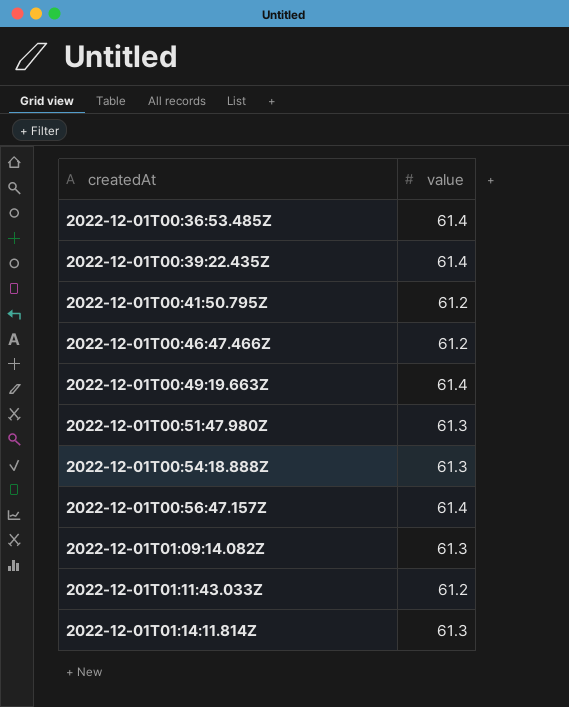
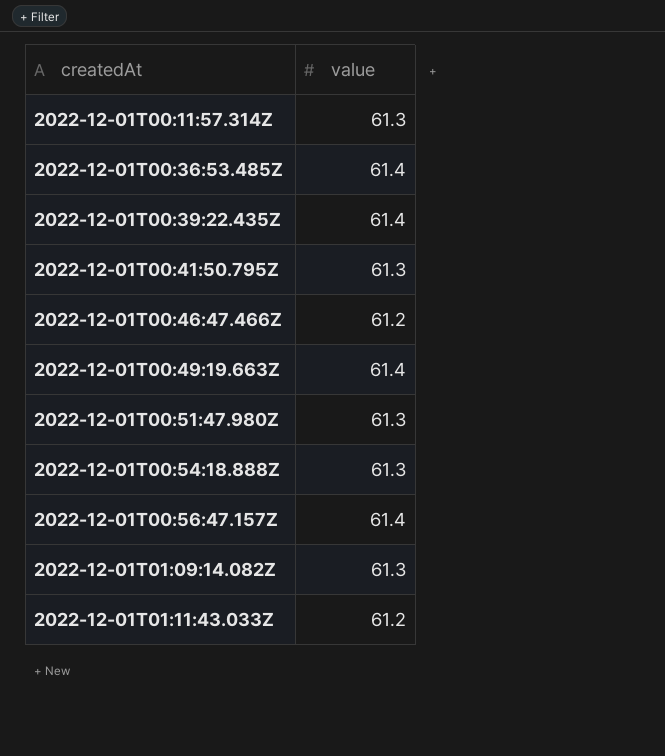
row 2022-12-01T01:14:11.814Z: 61.3 -> none
row 2022-12-01T00:11:57.314Z: none -> 61.3
2022-12-01T00:41:50.795Z | value: 61.2 -> 61.3

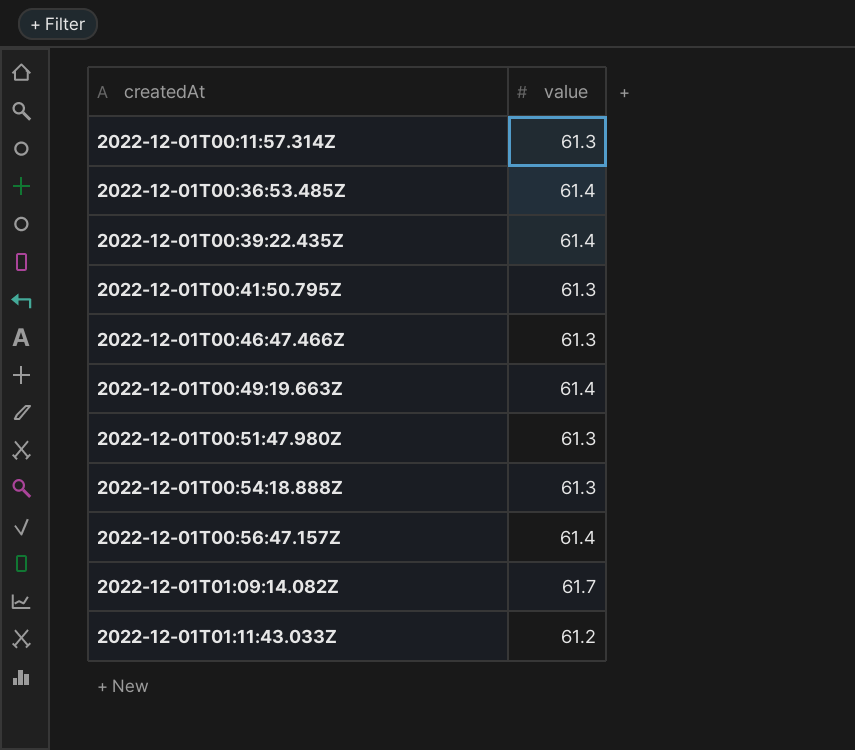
2022-12-01T00:46:47.466Z | value: 61.2 -> 61.3
2022-12-01T01:09:14.082Z | value: 61.3 -> 61.7

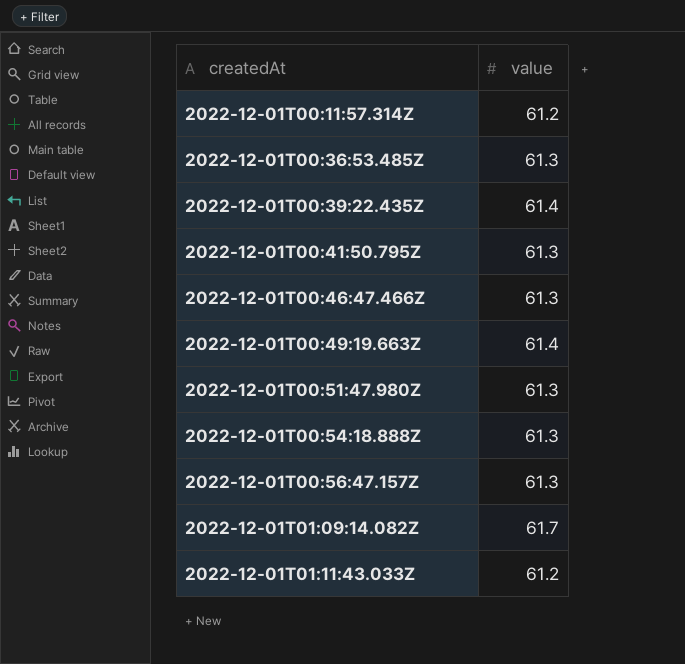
2022-12-01T00:11:57.314Z | value: 61.3 -> 61.2
2022-12-01T00:36:53.485Z | value: 61.4 -> 61.3
2022-12-01T00:56:47.157Z | value: 61.4 -> 61.3

